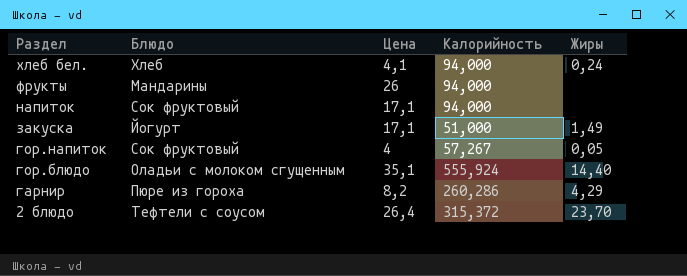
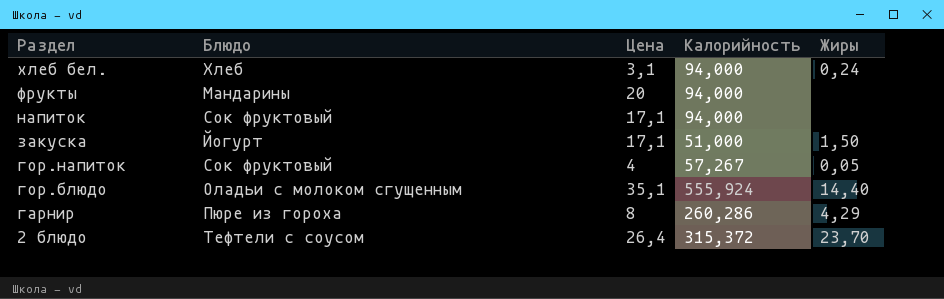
хлеб бел. | Цена: 4,1 -> 3,1
фрукты | Цена: 26 -> 20
закуска | Жиры: 1,49 -> 1,50
гарнир | Цена: 8,2 -> 8

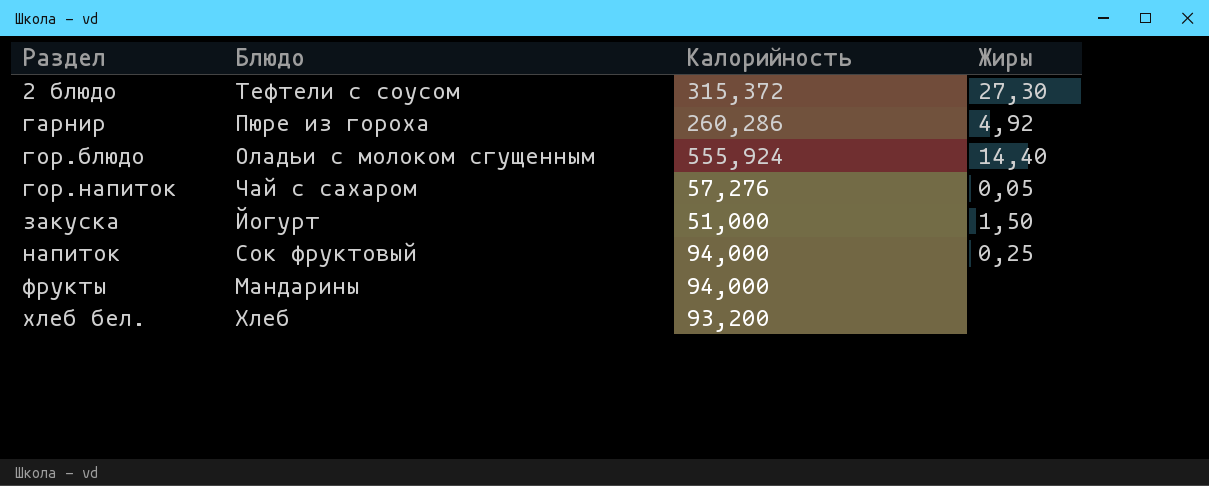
row order: Раздел descending -> Раздел ascending
column Цена | position: 3 -> none
2 блюдо | Жиры: 23,70 -> 27,30
гарнир | Жиры: 4,29 -> 4,92
гор.напиток | Блюдо: Сок фруктовый -> Чай с сахаром
гор.напиток | Калорийность: 57,267 -> 57,276
напиток | Жиры: none -> 0,25
хлеб бел. | Калорийность: 94,000 -> 93,200
хлеб бел. | Жиры: 0,24 -> none

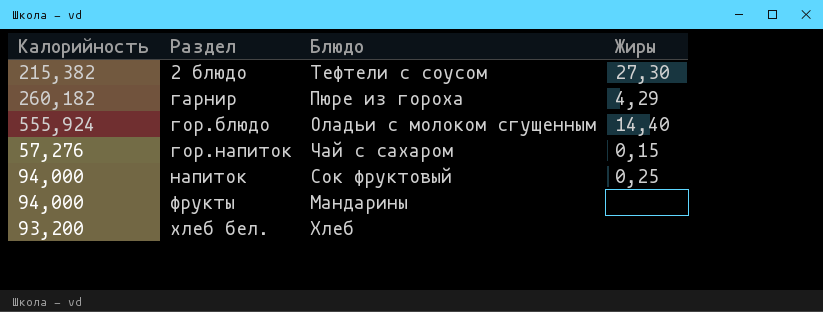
column Калорийность | position: 3 -> 1
row закуска: Йогурт | 51,000 | 1,50 -> none
2 блюдо | Калорийность: 315,372 -> 215,382
гарнир | Калорийность: 260,286 -> 260,182
гарнир | Жиры: 4,92 -> 4,29
гор.напиток | Жиры: 0,05 -> 0,15

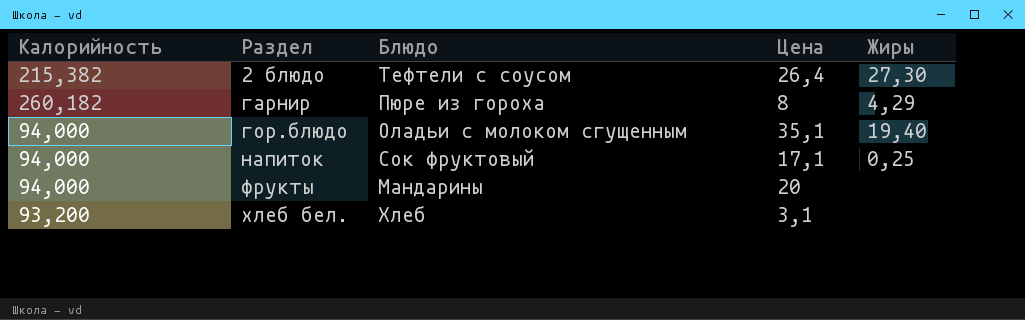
column Цена | position: none -> 4
row гор.напиток: 57,276 | Чай с сахаром | 0,15 -> none
гор.блюдо | Калорийность: 555,924 -> 94,000
гор.блюдо | Жиры: 14,40 -> 19,40

